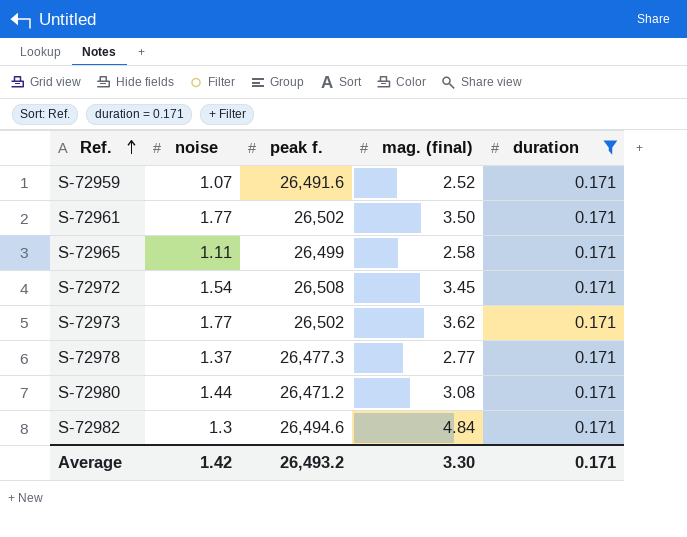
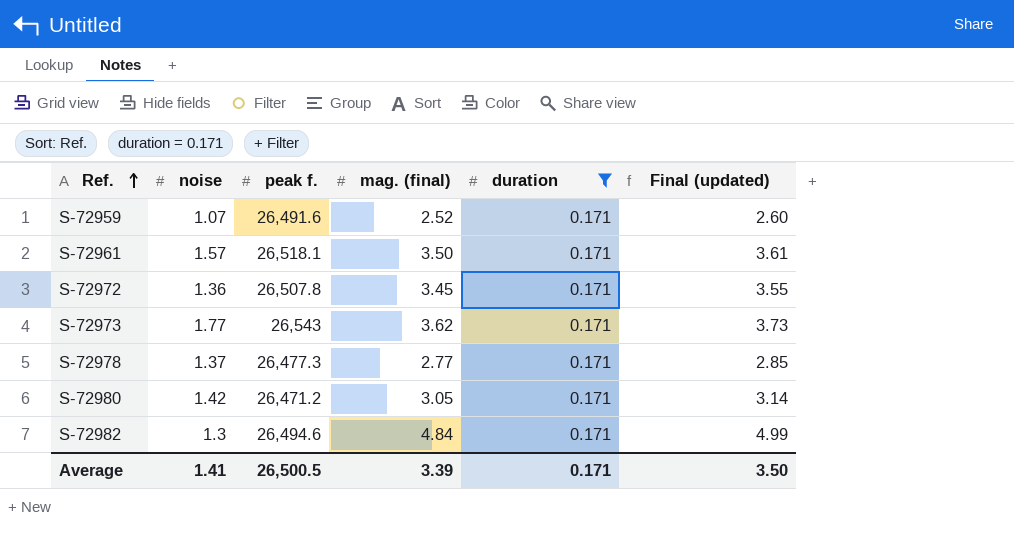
column Final (updated) | formula: none -> [mag. (final)] * 1.03
row S-72965: 1.11 | 26,499 | 2.58 | 0.171 -> none
S-72961 | noise: 1.77 -> 1.57
S-72961 | peak f.: 26,502 -> 26,518.1
S-72972 | noise: 1.54 -> 1.36
S-72972 | peak f.: 26,508 -> 26,507.8
S-72973 | peak f.: 26,502 -> 26,543
S-72980 | noise: 1.44 -> 1.42
S-72980 | mag. (final): 3.08 -> 3.05
Average | noise: 1.42 -> 1.41
Average | peak f.: 26,493.2 -> 26,500.5
Average | mag. (final): 3.30 -> 3.39

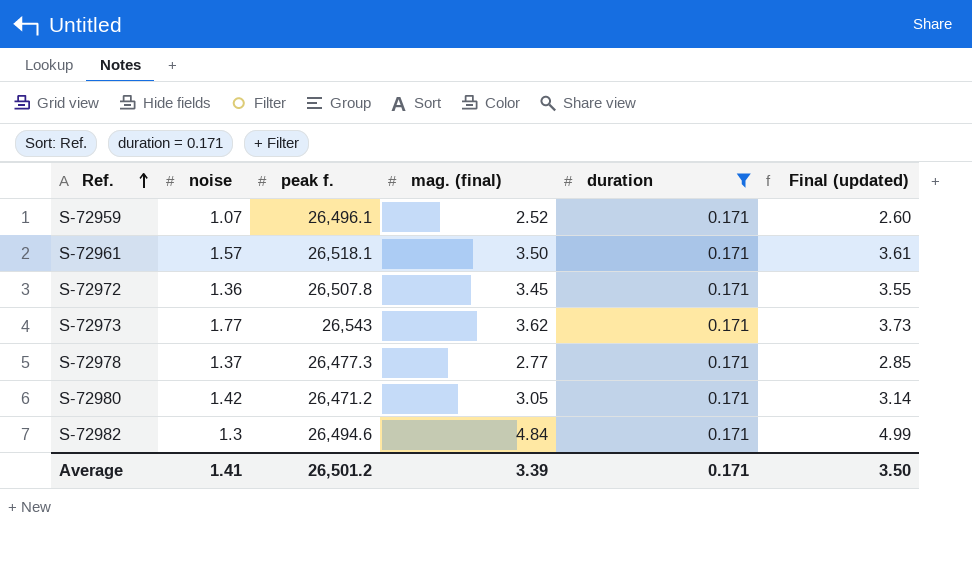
S-72959 | peak f.: 26,491.6 -> 26,496.1
Average | peak f.: 26,500.5 -> 26,501.2

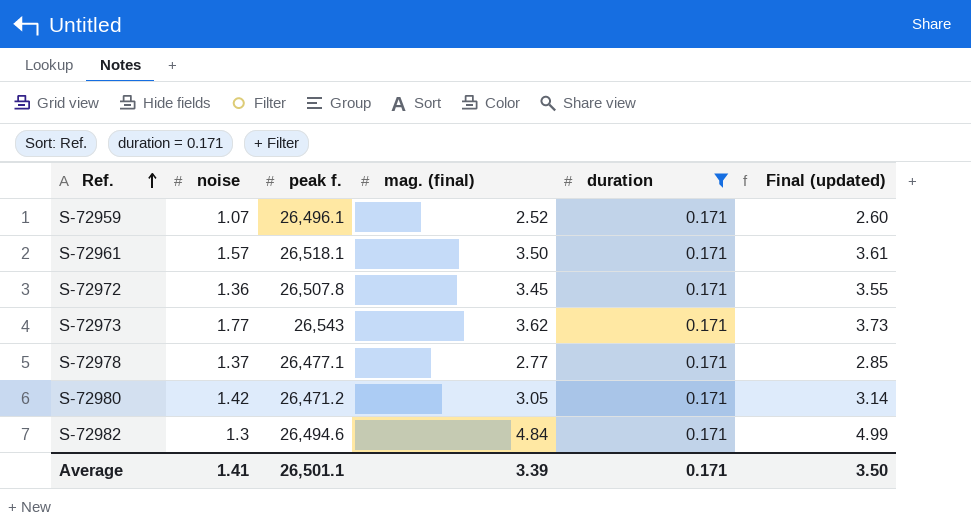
S-72978 | peak f.: 26,477.3 -> 26,477.1
Average | peak f.: 26,501.2 -> 26,501.1

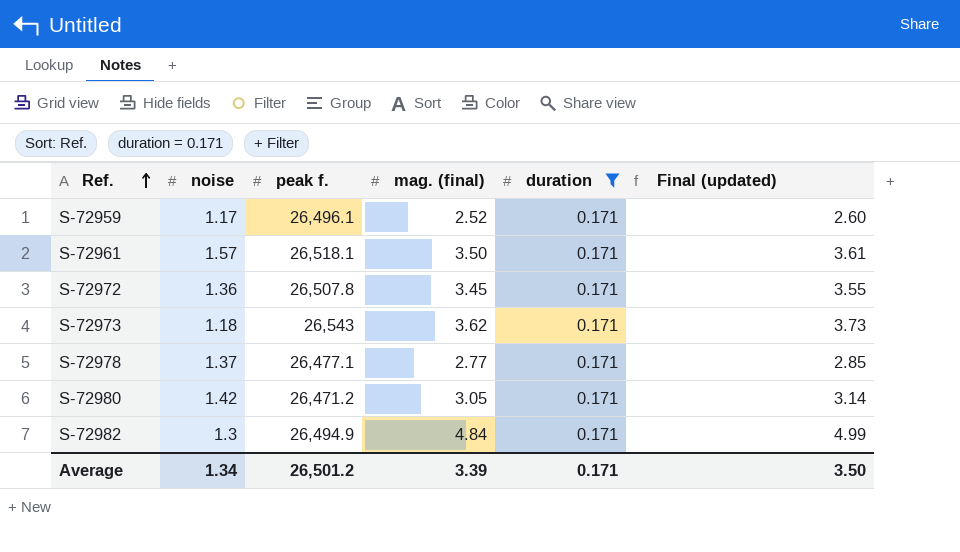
S-72959 | noise: 1.07 -> 1.17
S-72973 | noise: 1.77 -> 1.18
S-72982 | peak f.: 26,494.6 -> 26,494.9
Average | noise: 1.41 -> 1.34
Average | peak f.: 26,501.1 -> 26,501.2

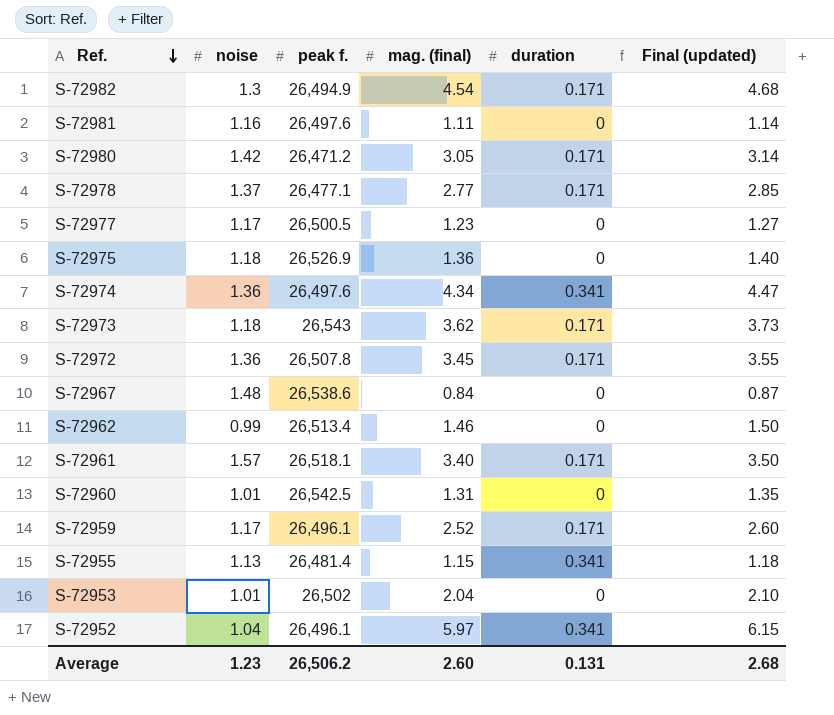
filter: duration = 0.171 -> none
row order: Ref. ascending -> Ref. descending
S-72982 | mag. (final): 4.84 -> 4.54
S-72982 | Final (updated): 4.99 -> 4.68
S-72961 | mag. (final): 3.50 -> 3.40
S-72961 | Final (updated): 3.61 -> 3.50
Average | noise: 1.34 -> 1.23
Average | peak f.: 26,501.2 -> 26,506.2
Average | mag. (final): 3.39 -> 2.60
Average | duration: 0.171 -> 0.131
Average | Final (updated): 3.50 -> 2.68

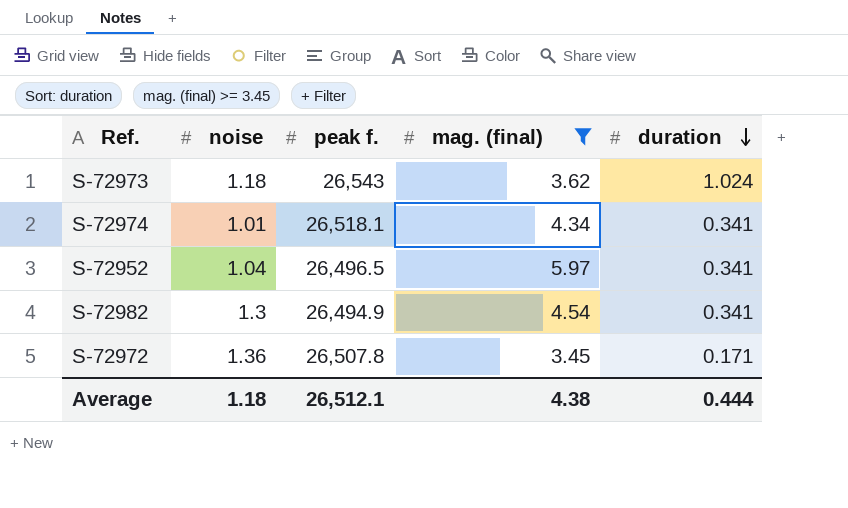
filter: none -> mag. (final) >= 3.45
row order: Ref. descending -> duration descending
column Final (updated) | formula: [mag. (final)] * 1.03 -> none
S-72973 | duration: 0.171 -> 1.024
S-72974 | noise: 1.36 -> 1.01
S-72974 | peak f.: 26,497.6 -> 26,518.1
S-72952 | peak f.: 26,496.1 -> 26,496.5
S-72982 | duration: 0.171 -> 0.341
Average | noise: 1.23 -> 1.18
Average | peak f.: 26,506.2 -> 26,512.1
Average | mag. (final): 2.60 -> 4.38
Average | duration: 0.131 -> 0.444

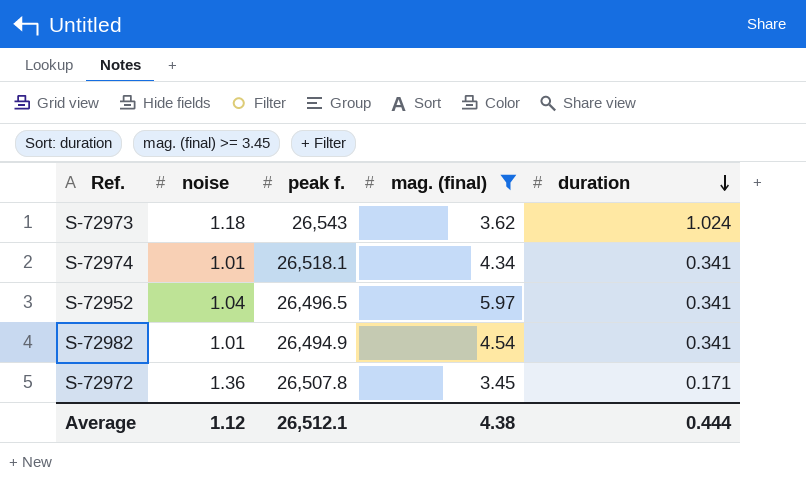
S-72982 | noise: 1.3 -> 1.01
Average | noise: 1.18 -> 1.12

